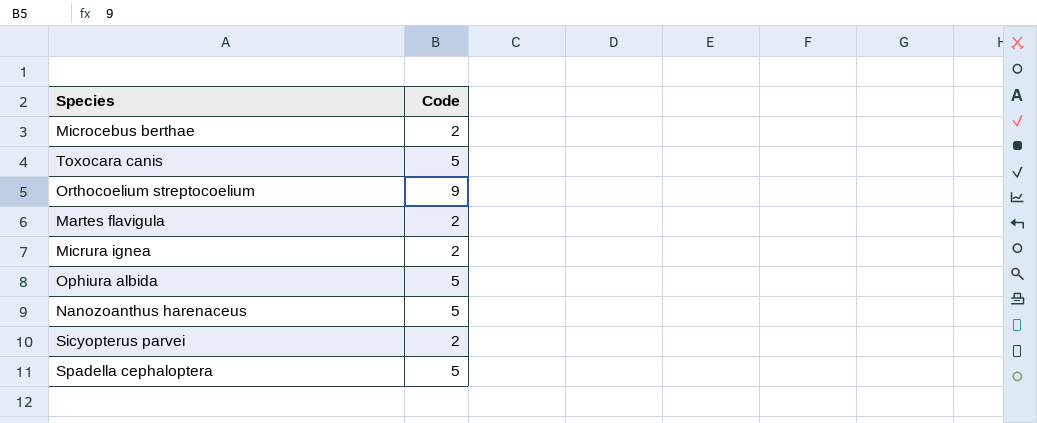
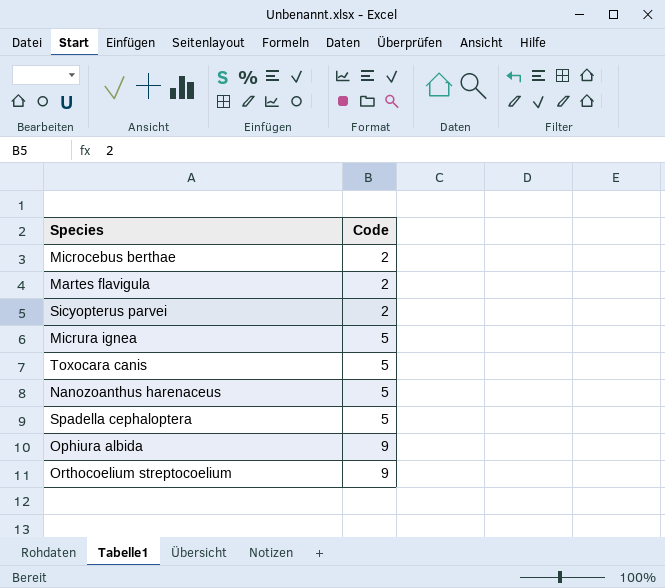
row order: none -> Code ascending
Micrura ignea | Code: 2 -> 5
Ophiura albida | Code: 5 -> 9

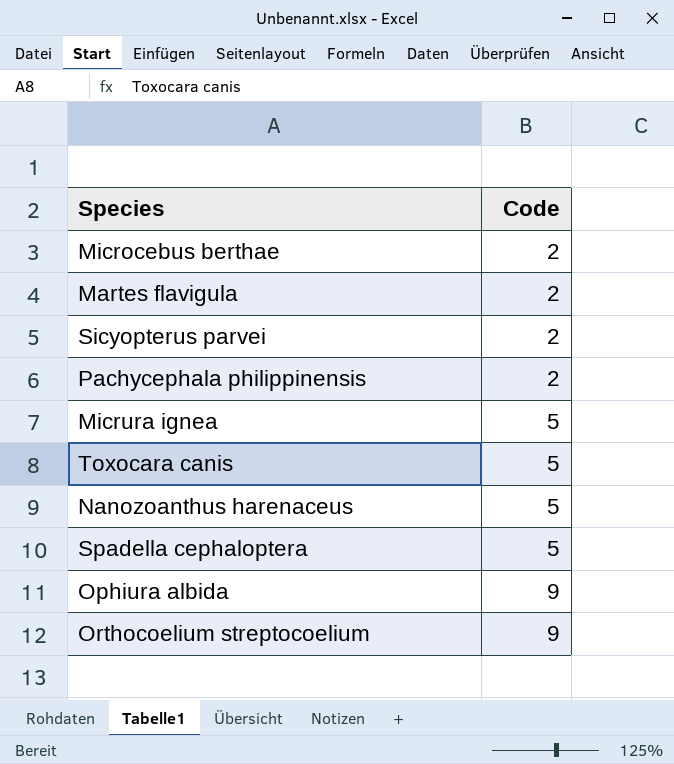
row Pachycephala philippinensis: none -> 2

